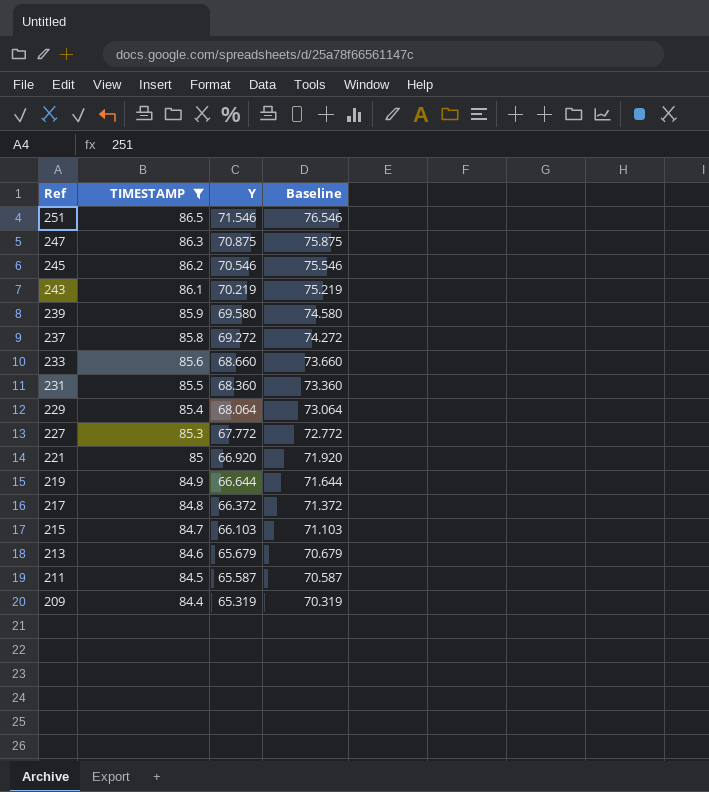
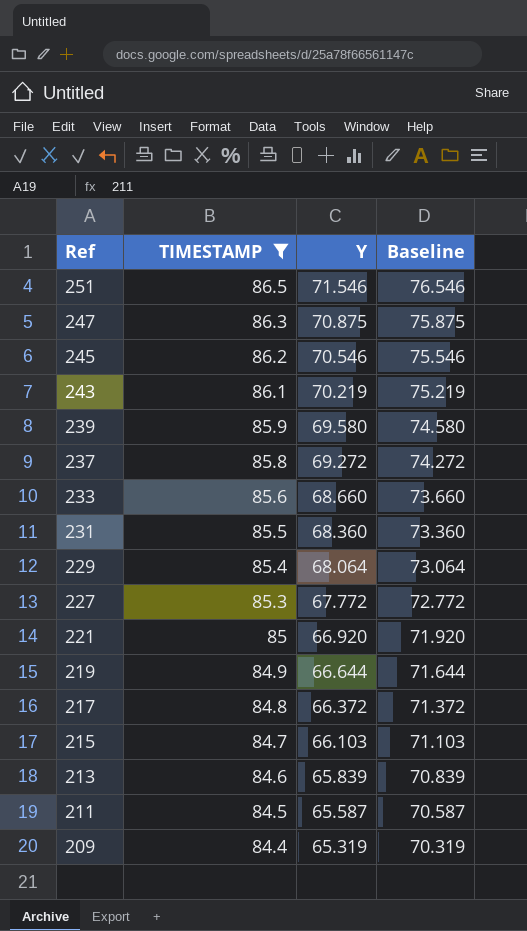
213 | Y: 65.679 -> 65.839
213 | Baseline: 70.679 -> 70.839

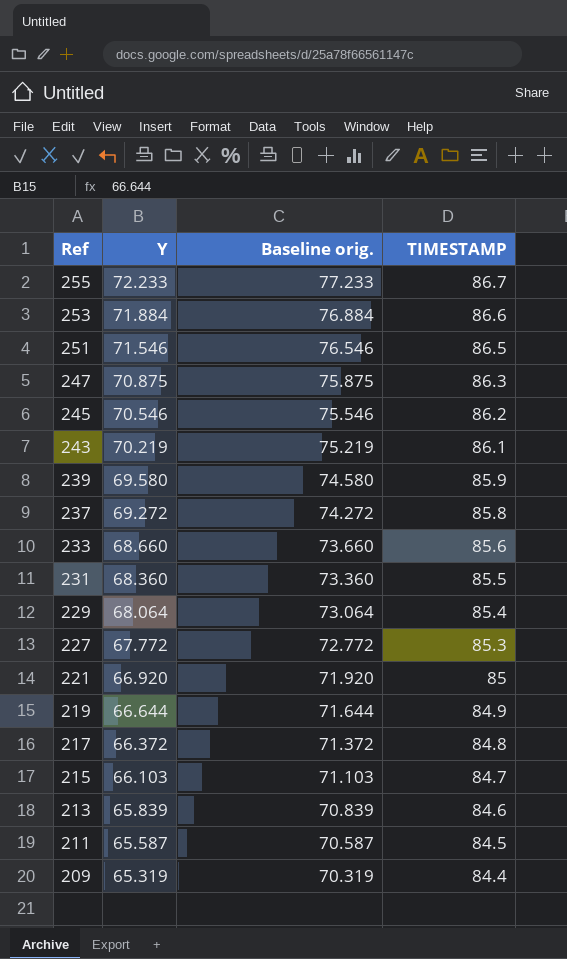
filter: TIMESTAMP <= 86.5 -> none
column name: Baseline -> Baseline orig.
column TIMESTAMP | position: 2 -> 4

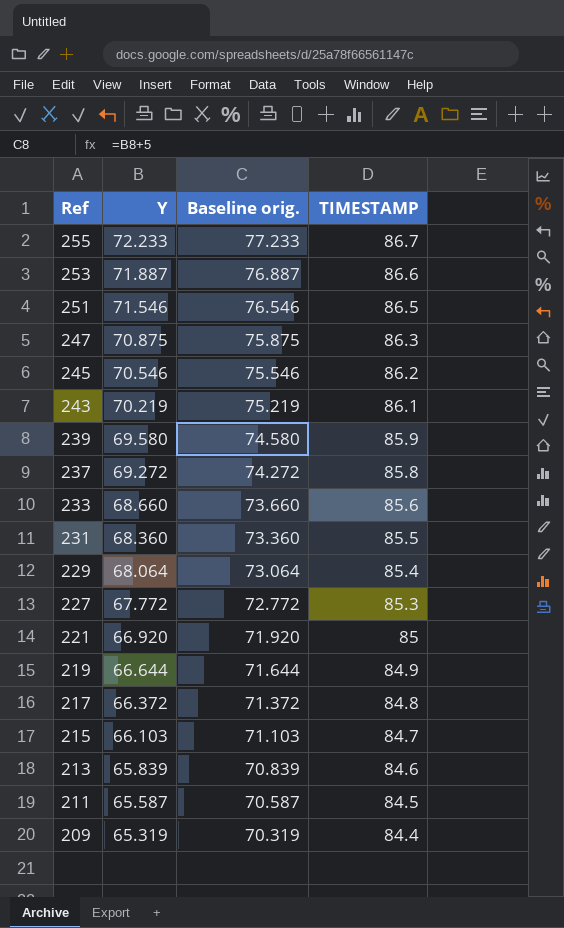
253 | Y: 71.884 -> 71.887
253 | Baseline orig.: 76.884 -> 76.887

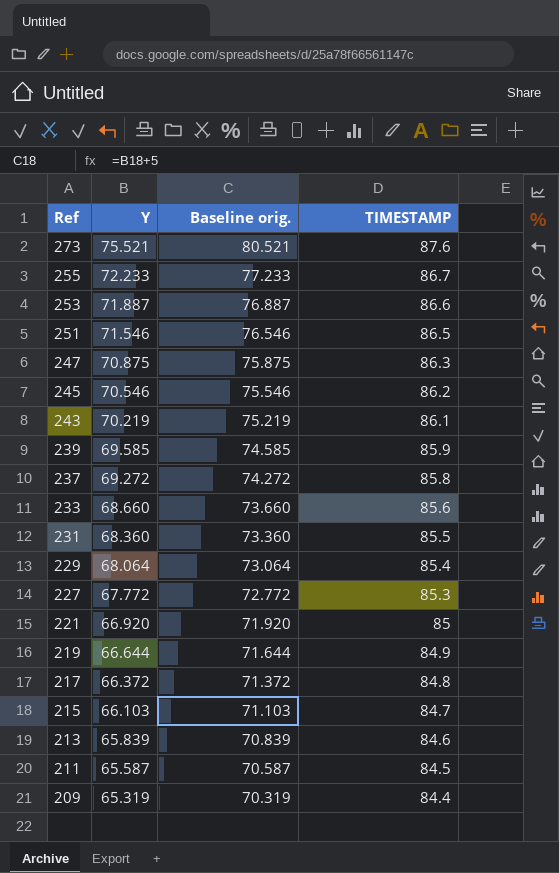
row 273: none -> 75.521 | 80.521 | 87.6
239 | Y: 69.580 -> 69.585
239 | Baseline orig.: 74.580 -> 74.585

